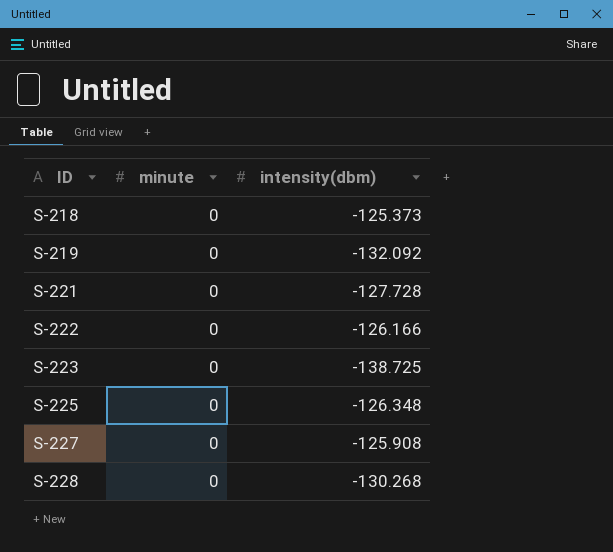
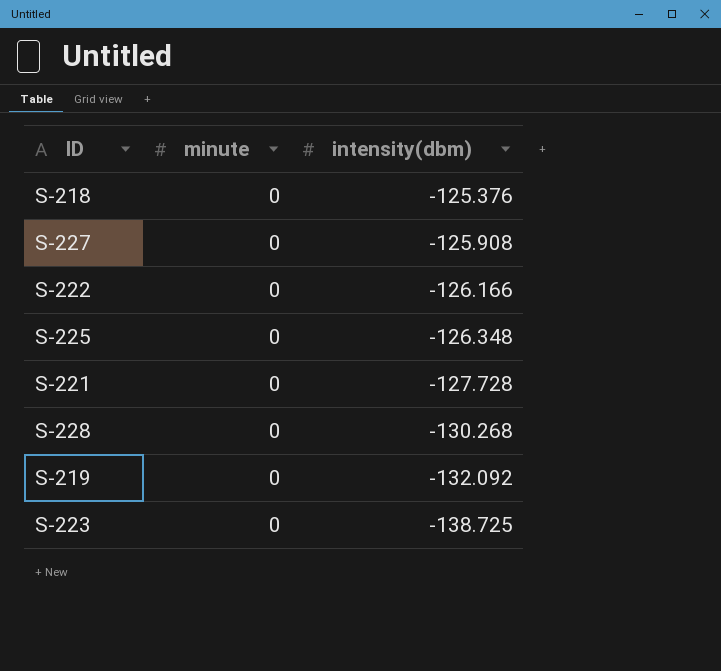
row order: ID ascending -> intensity(dbm) descending
S-218 | intensity(dbm): -125.373 -> -125.376

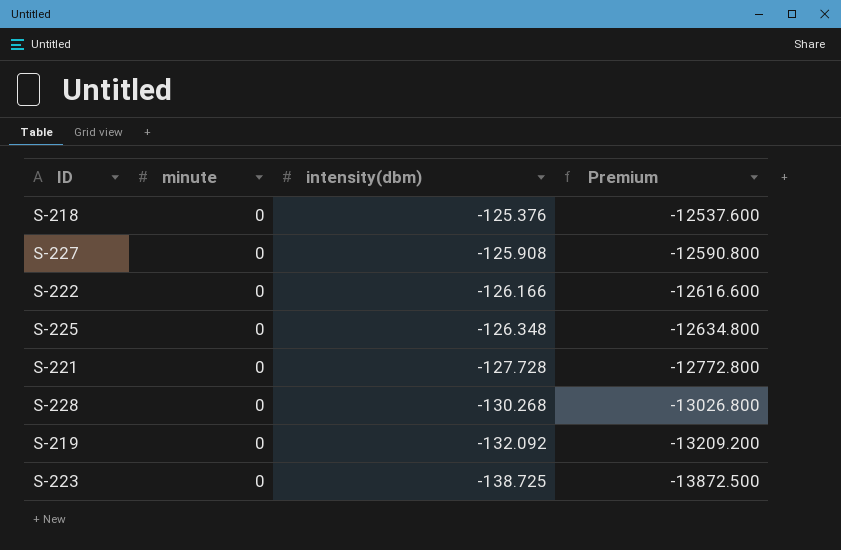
column Premium | formula: none -> [intensity(dbm)] * 100

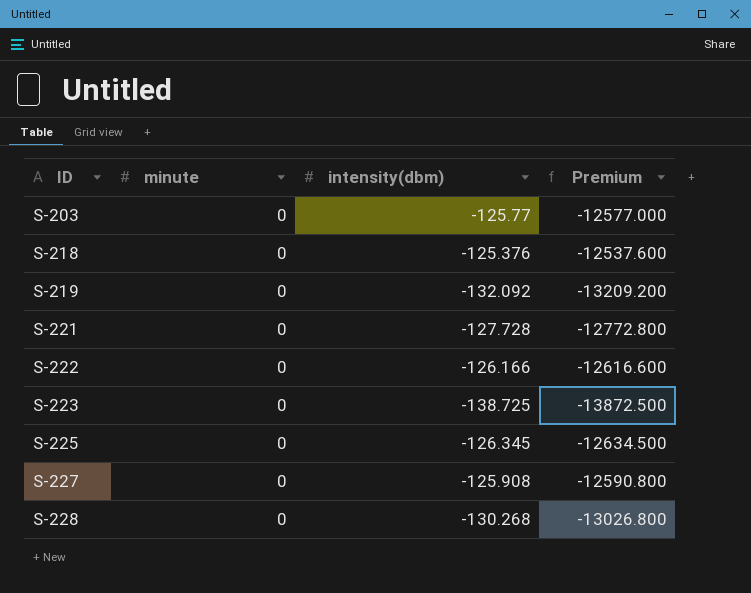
row order: intensity(dbm) descending -> ID ascending
row S-203: none -> 0 | -125.77 | -12577.000
S-225 | intensity(dbm): -126.348 -> -126.345
S-225 | Premium: -12634.800 -> -12634.500

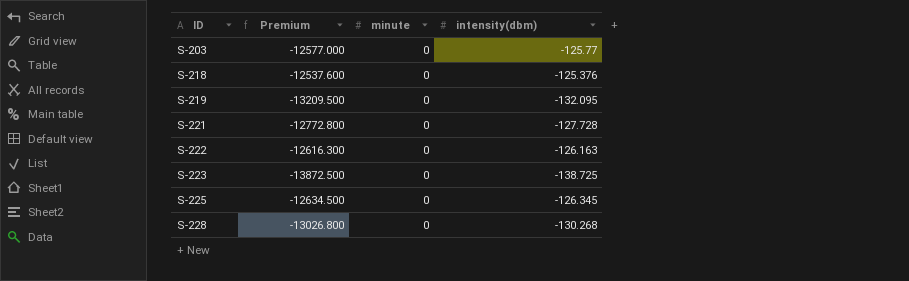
column Premium | position: 4 -> 2
row S-227: 0 | -125.908 | -12590.800 -> none
S-219 | Premium: -13209.200 -> -13209.500
S-219 | intensity(dbm): -132.092 -> -132.095
S-222 | Premium: -12616.600 -> -12616.300
S-222 | intensity(dbm): -126.166 -> -126.163

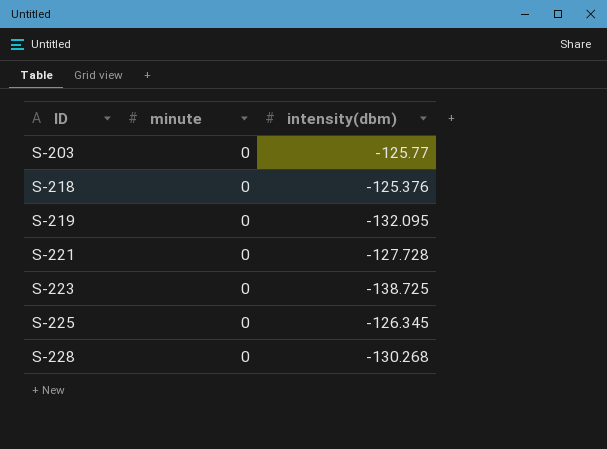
column Premium | formula: [intensity(dbm)] * 100 -> none
row S-222: -12616.300 | 0 | -126.163 -> none

